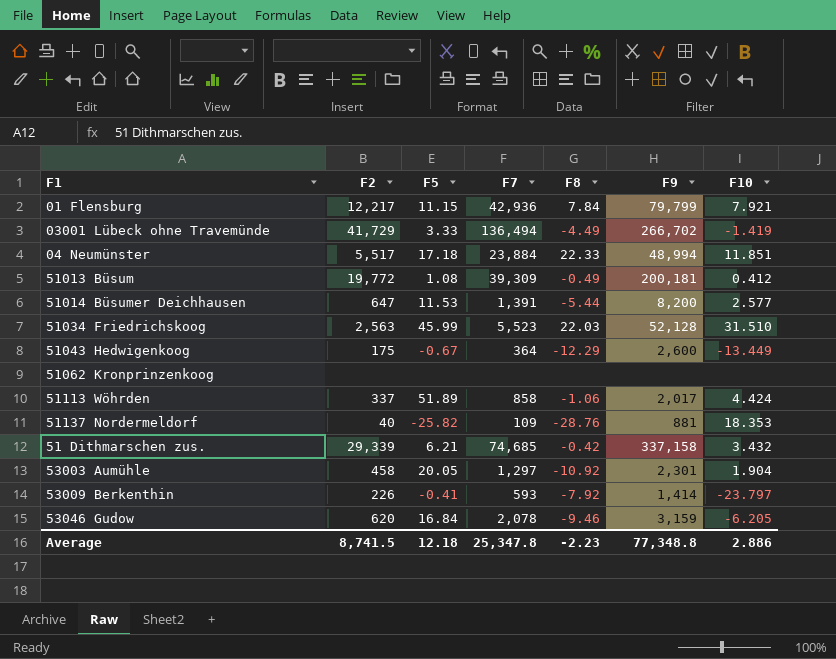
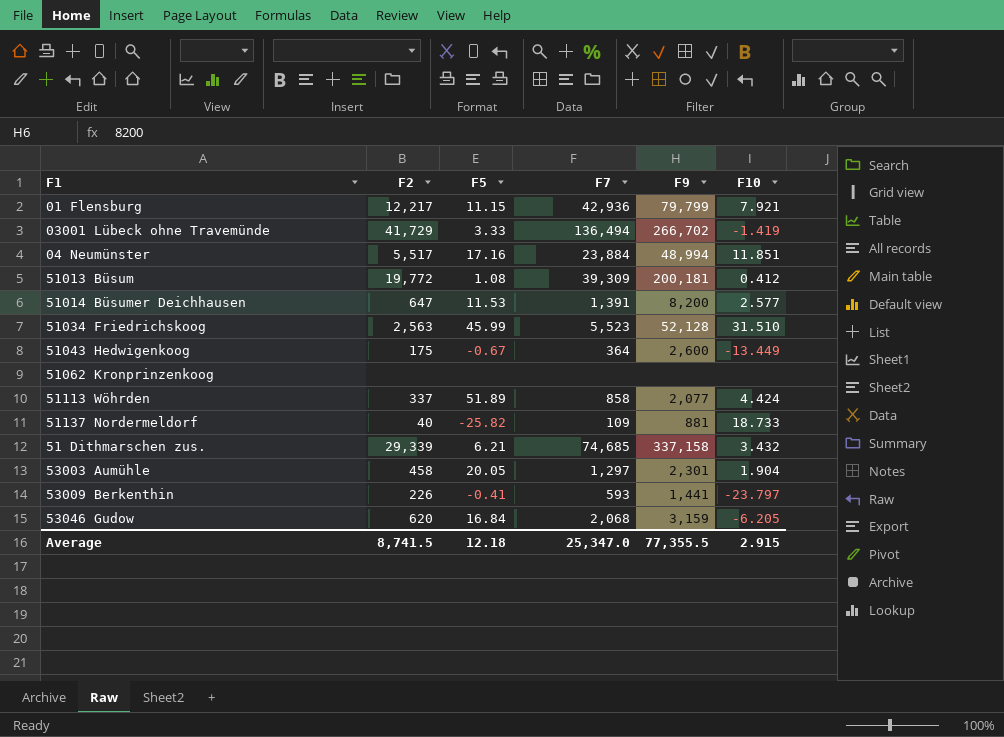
column F8 | position: 5 -> none
04 Neumünster | F5: 17.18 -> 17.16
51113 Wöhrden | F9: 2,017 -> 2,077
51137 Nordermeldorf | F10: 18.353 -> 18.733
53009 Berkenthin | F9: 1,414 -> 1,441
53046 Gudow | F7: 2,078 -> 2,068
Average | F7: 25,347.8 -> 25,347.0
Average | F9: 77,348.8 -> 77,355.5
Average | F10: 2.886 -> 2.915

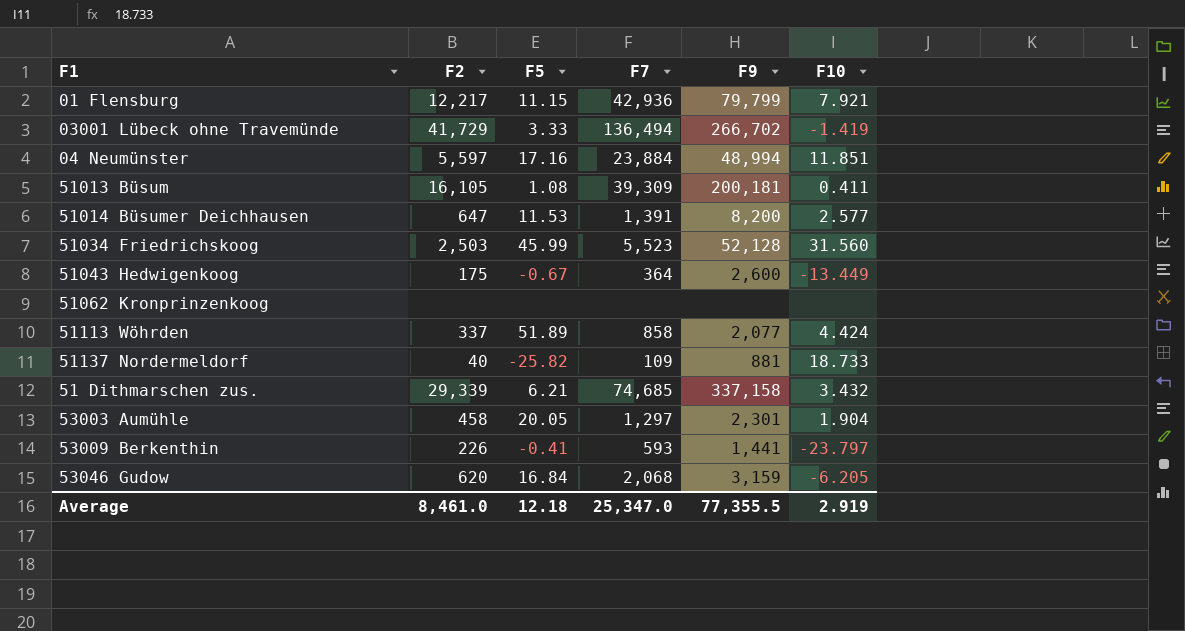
04 Neumünster | F2: 5,517 -> 5,597
51013 Büsum | F2: 19,772 -> 16,105
51013 Büsum | F10: 0.412 -> 0.411
51034 Friedrichskoog | F2: 2,563 -> 2,503
51034 Friedrichskoog | F10: 31.510 -> 31.560
Average | F2: 8,741.5 -> 8,461.0
Average | F10: 2.915 -> 2.919

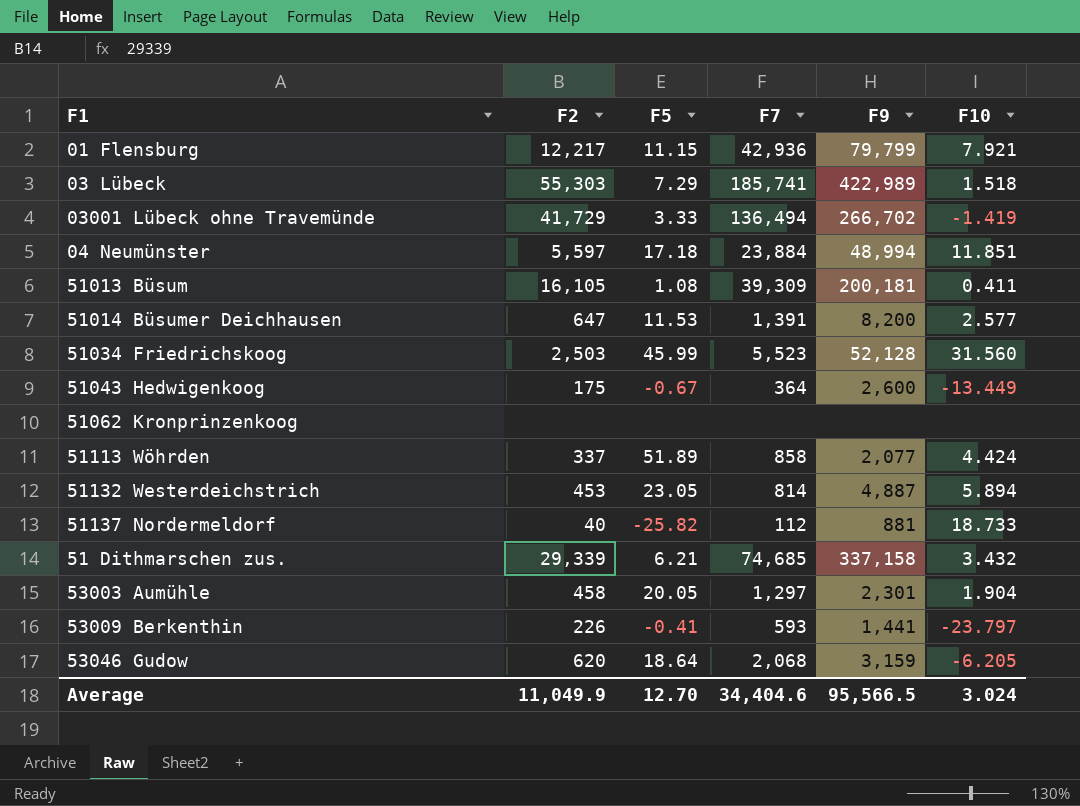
row 03 Lübeck: none -> 55,303 | 7.29 | 185,741 | 422,989 | 1.518
04 Neumünster | F5: 17.16 -> 17.18
row 51132 Westerdeichstrich: none -> 453 | 23.05 | 814 | 4,887 | 5.894
51137 Nordermeldorf | F7: 109 -> 112
53046 Gudow | F5: 16.84 -> 18.64
Average | F2: 8,461.0 -> 11,049.9
Average | F5: 12.18 -> 12.70
Average | F7: 25,347.0 -> 34,404.6
Average | F9: 77,355.5 -> 95,566.5
Average | F10: 2.919 -> 3.024

